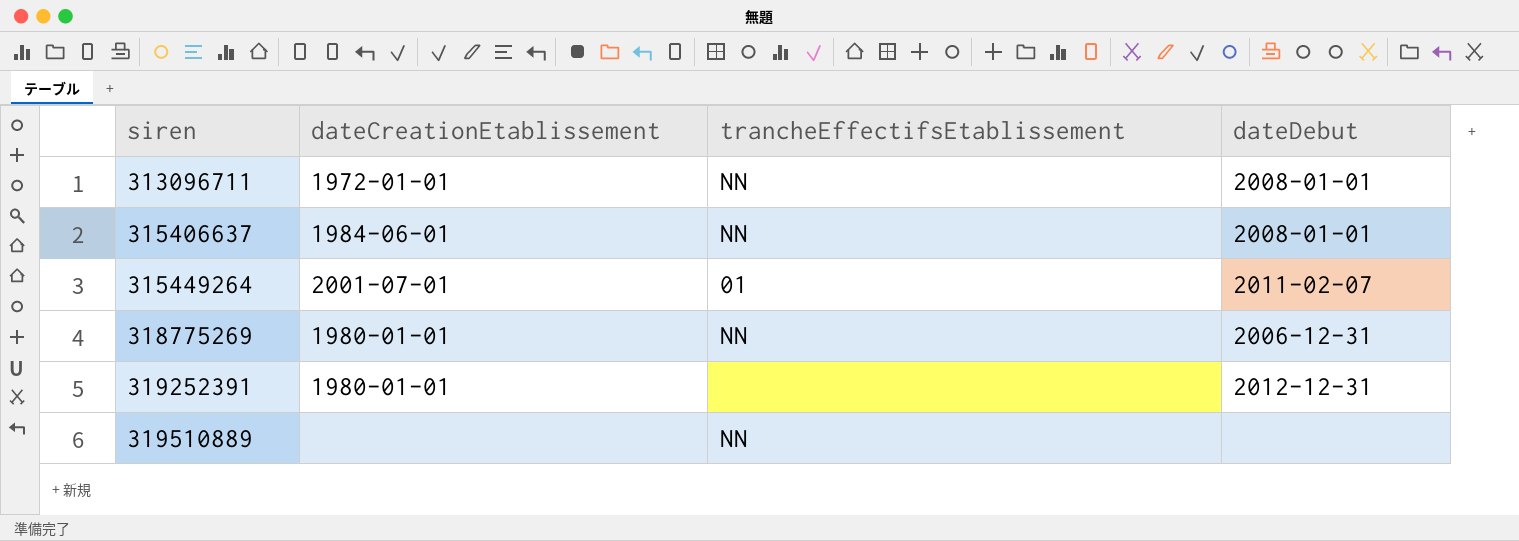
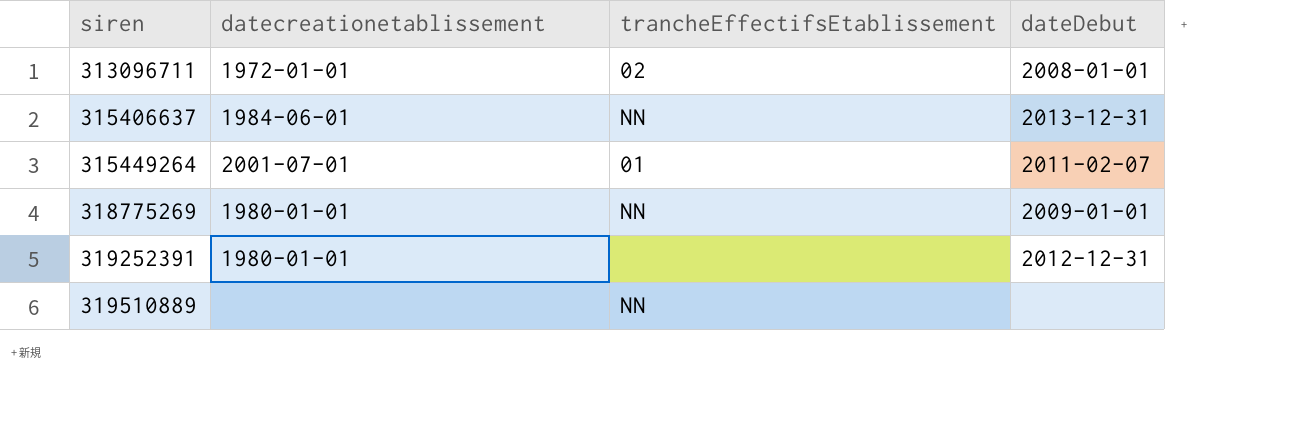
column name: dateCreationEtablissement -> datecreationetablissement
313096711 | trancheEffectifsEtablissement: NN -> 02
315406637 | dateDebut: 2008-01-01 -> 2013-12-31
318775269 | dateDebut: 2006-12-31 -> 2009-01-01

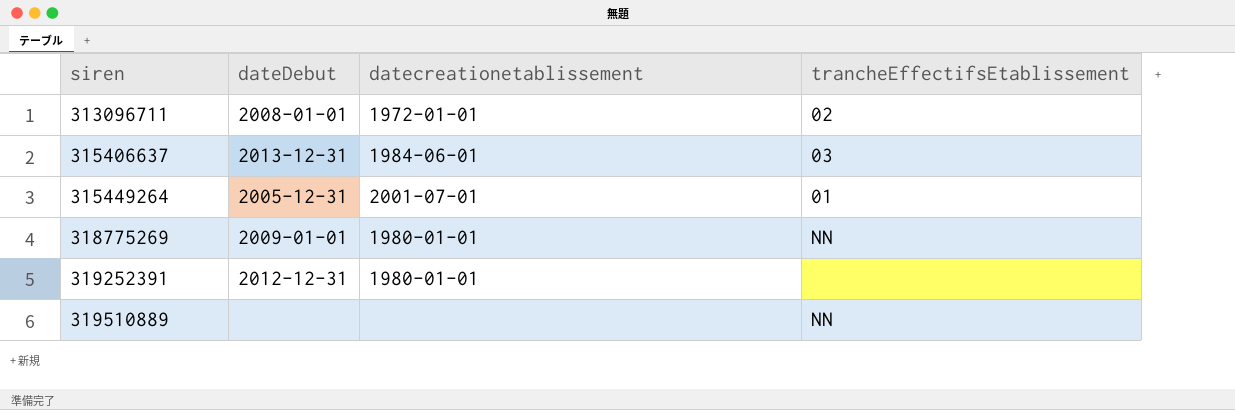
column dateDebut | position: 4 -> 2
315406637 | trancheEffectifsEtablissement: NN -> 03
315449264 | dateDebut: 2011-02-07 -> 2005-12-31

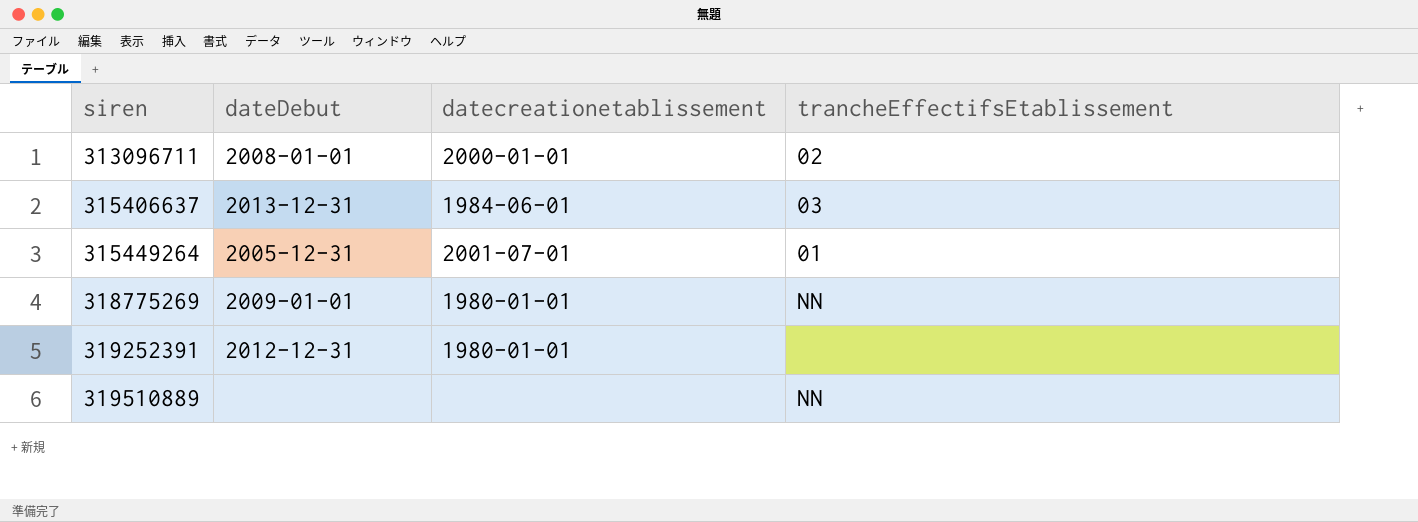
313096711 | datecreationetablissement: 1972-01-01 -> 2000-01-01

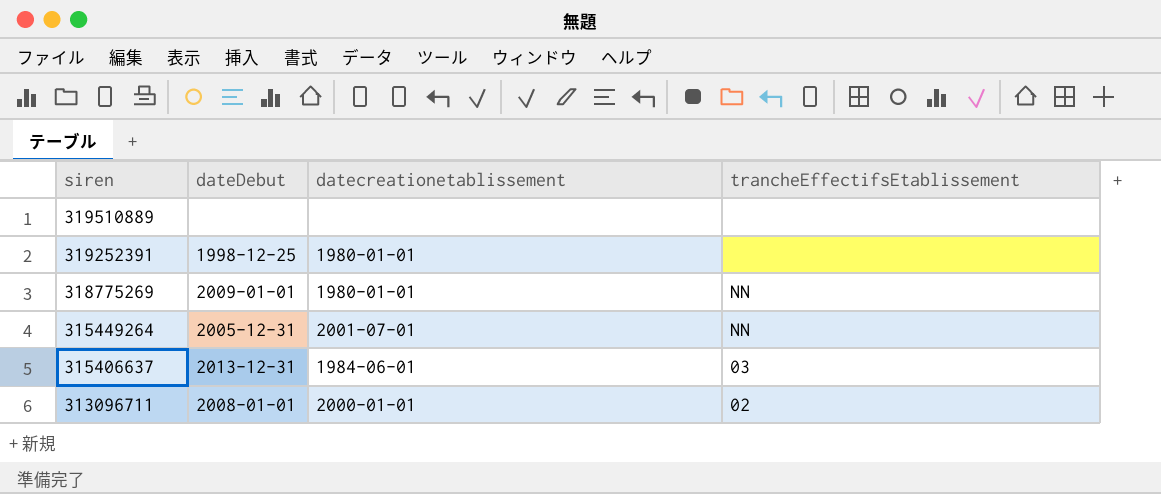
row order: siren ascending -> siren descending
319510889 | trancheEffectifsEtablissement: NN -> none
319252391 | dateDebut: 2012-12-31 -> 1998-12-25
315449264 | trancheEffectifsEtablissement: 01 -> NN

